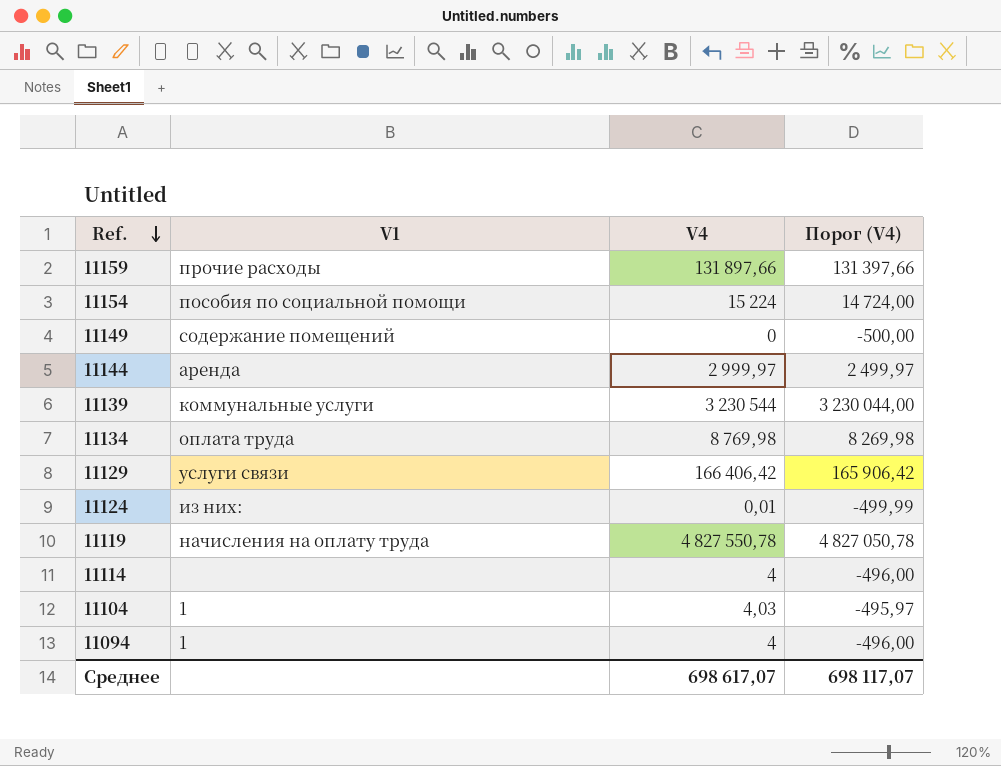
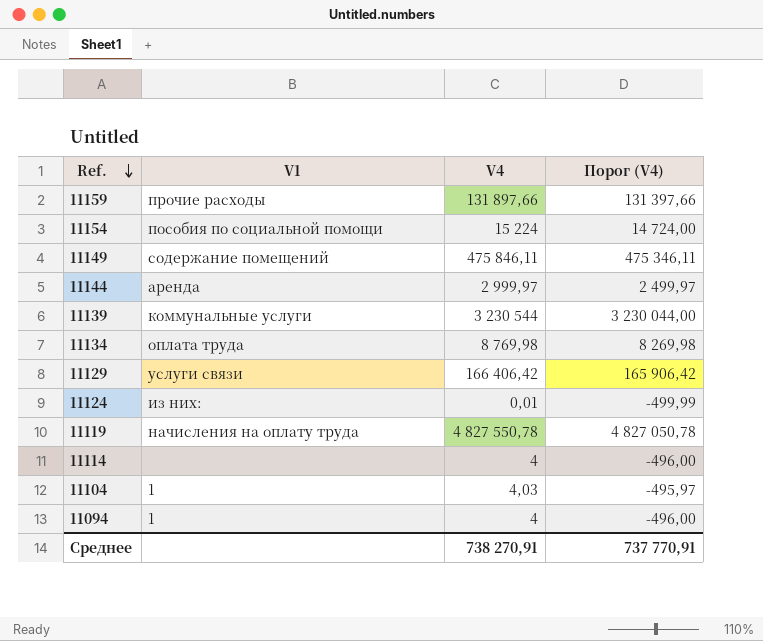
11149 | V4: 0 -> 475 846,11
11149 | Порог (V4): -500,00 -> 475 346,11
Среднее | V4: 698 617,07 -> 738 270,91
Среднее | Порог (V4): 698 117,07 -> 737 770,91

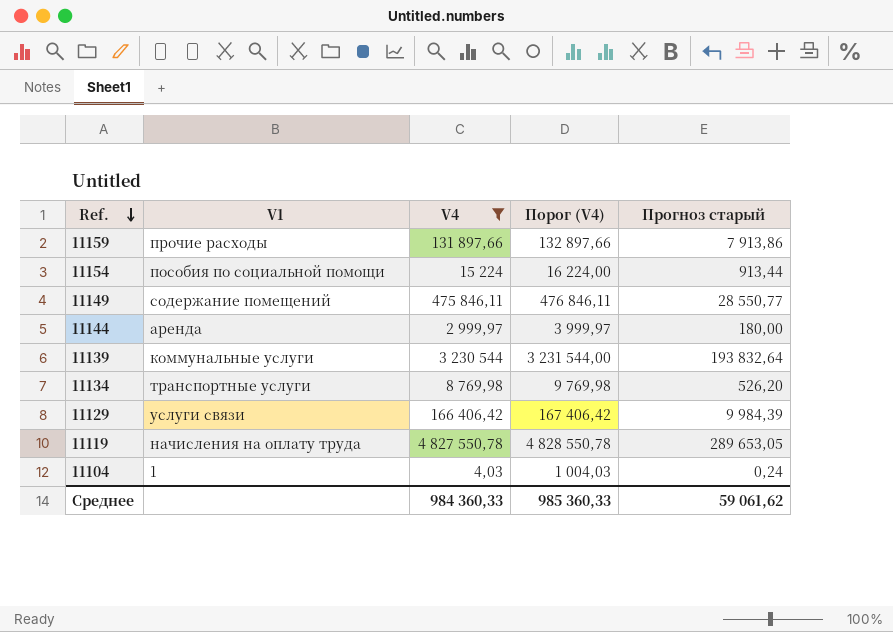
filter: none -> V4 >= 4,03
column Порог (V4) | formula: [V4] - 500 -> [V4] + 1000
column Прогноз старый | formula: none -> [V4] * 0,06
11134 | V1: оплата труда -> транспортные услуги
Среднее | V4: 738 270,91 -> 984 360,33
Среднее | Порог (V4): 737 770,91 -> 985 360,33

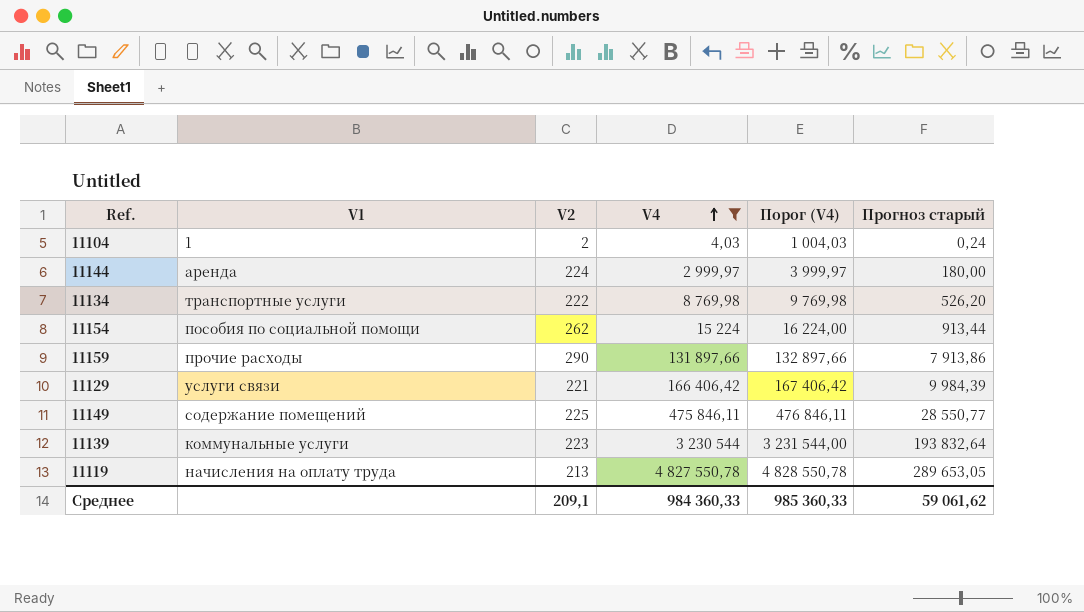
row order: Ref. descending -> V4 ascending
column V2 | position: none -> 3

